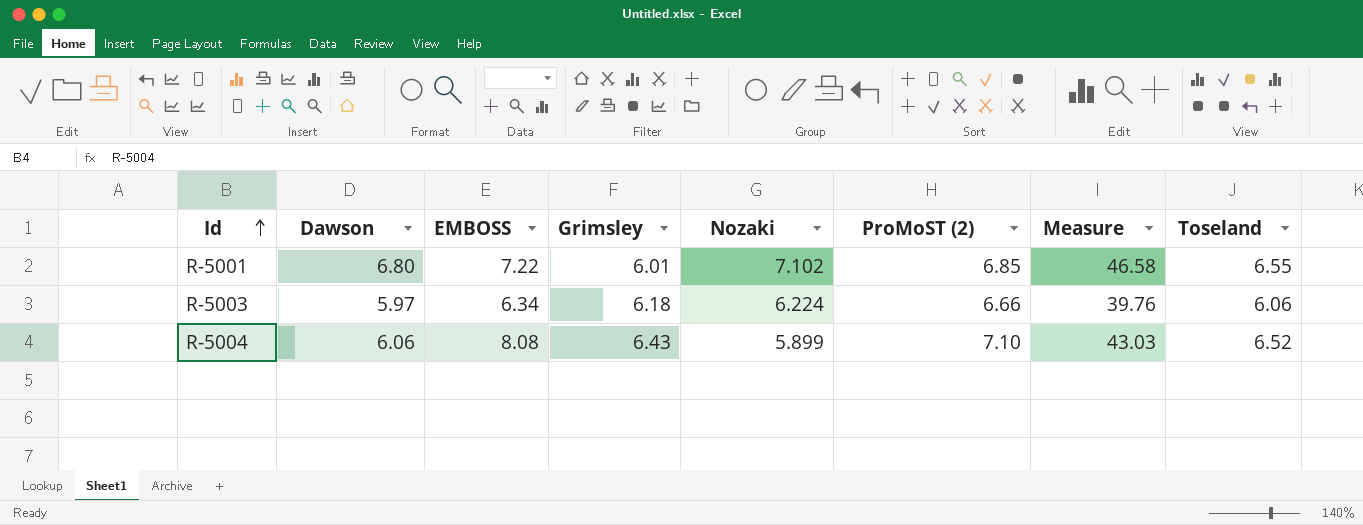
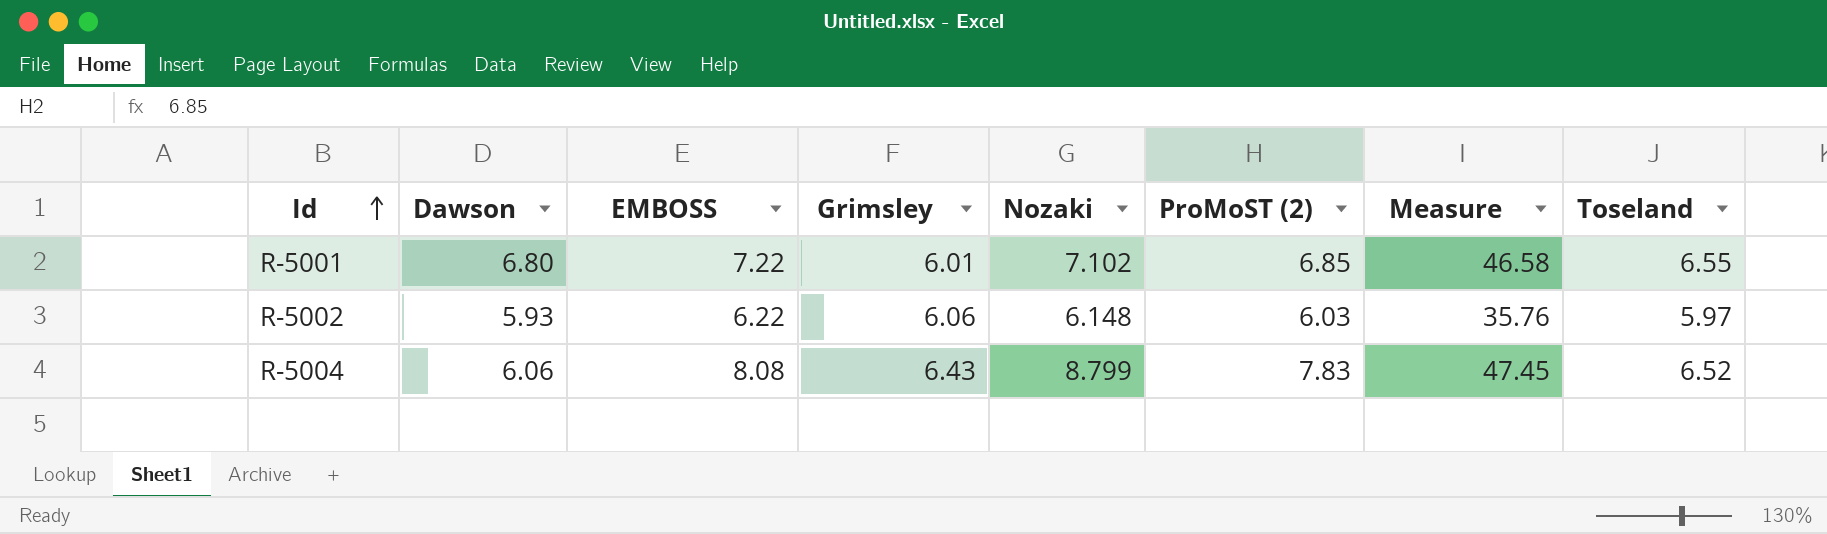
row R-5003: 5.97 | 6.34 | 6.18 | 6.224 | 6.66 | 39.76 | 6.06 -> none
row R-5002: none -> 5.93 | 6.22 | 6.06 | 6.148 | 6.03 | 35.76 | 5.97
R-5004 | Nozaki: 5.899 -> 8.799
R-5004 | ProMoST (2): 7.10 -> 7.83
R-5004 | Measure: 43.03 -> 47.45

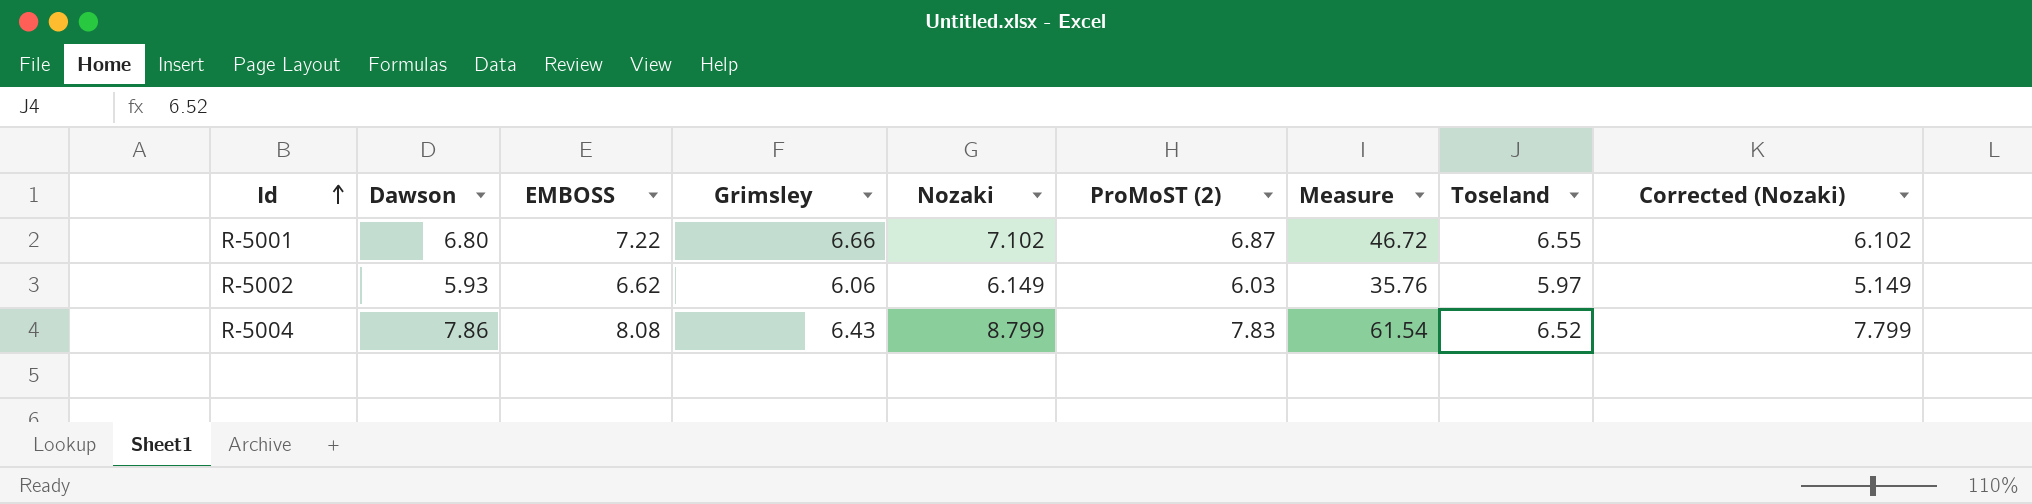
column Corrected (Nozaki) | formula: none -> [Nozaki] - 1
R-5001 | Grimsley: 6.01 -> 6.66
R-5001 | ProMoST (2): 6.85 -> 6.87
R-5001 | Measure: 46.58 -> 46.72
R-5002 | EMBOSS: 6.22 -> 6.62
R-5002 | Nozaki: 6.148 -> 6.149
R-5004 | Dawson: 6.06 -> 7.86
R-5004 | Measure: 47.45 -> 61.54

